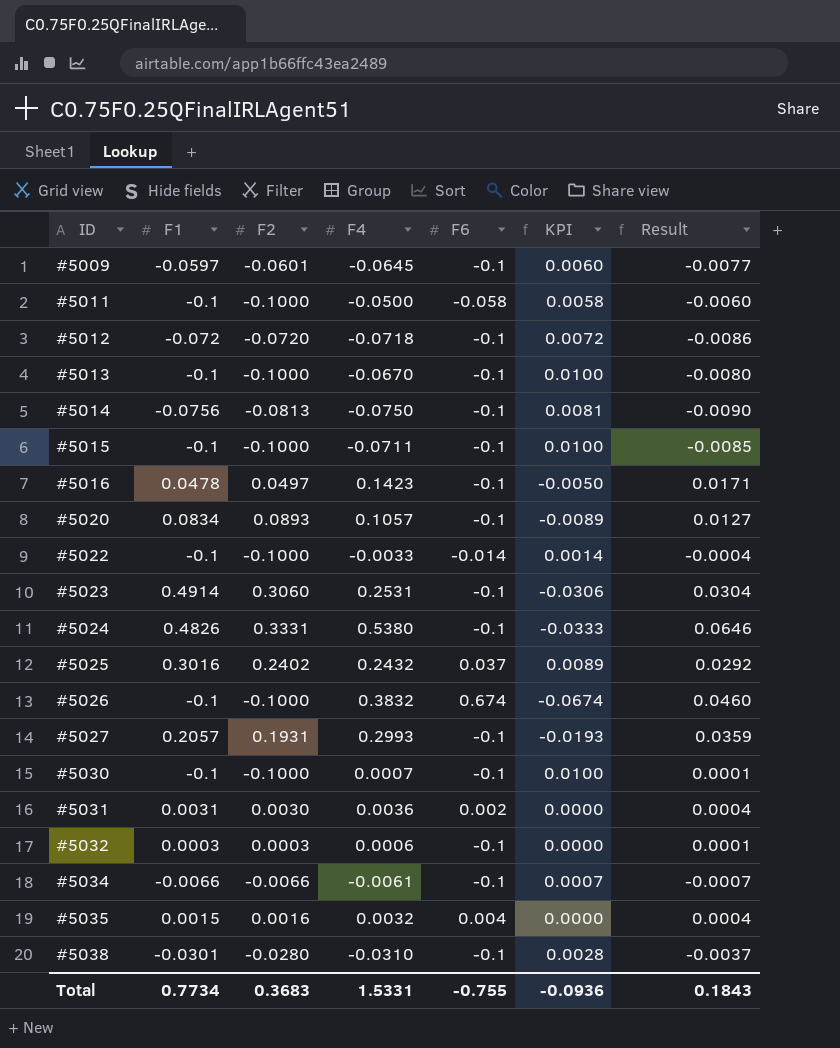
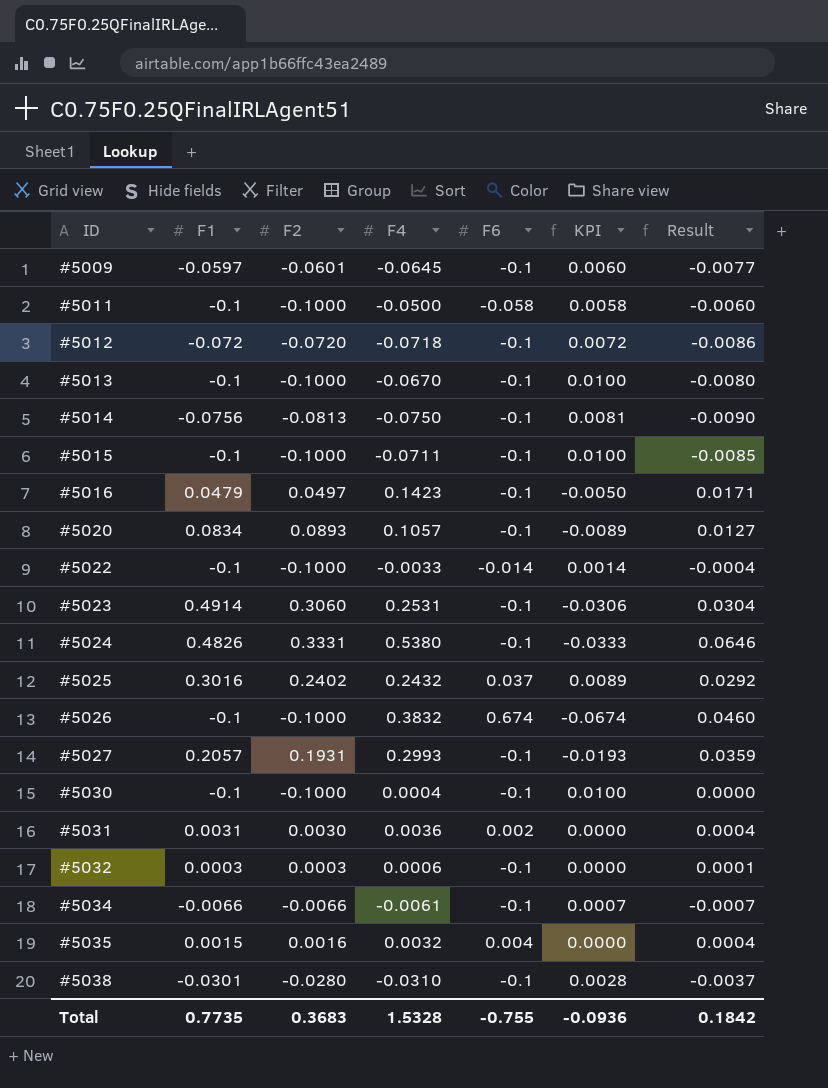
#5016 | F1: 0.0478 -> 0.0479
#5030 | F4: 0.0007 -> 0.0004
#5030 | Result: 0.0001 -> 0.0000
Total | F1: 0.7734 -> 0.7735
Total | F4: 1.5331 -> 1.5328
Total | Result: 0.1843 -> 0.1842

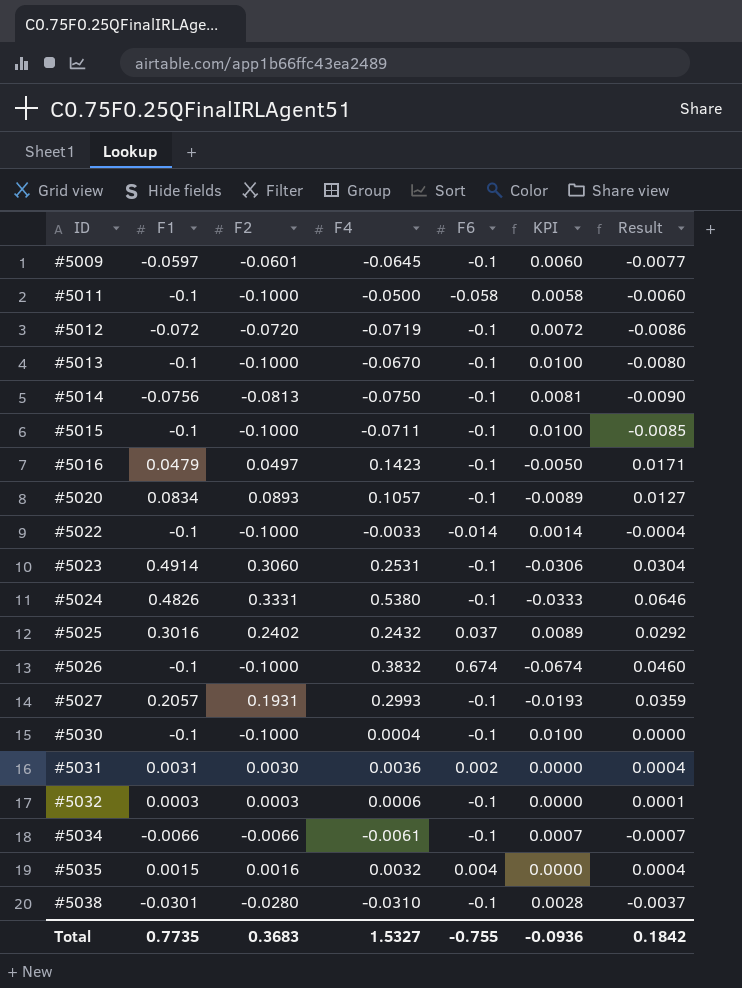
#5012 | F4: -0.0718 -> -0.0719
Total | F4: 1.5328 -> 1.5327

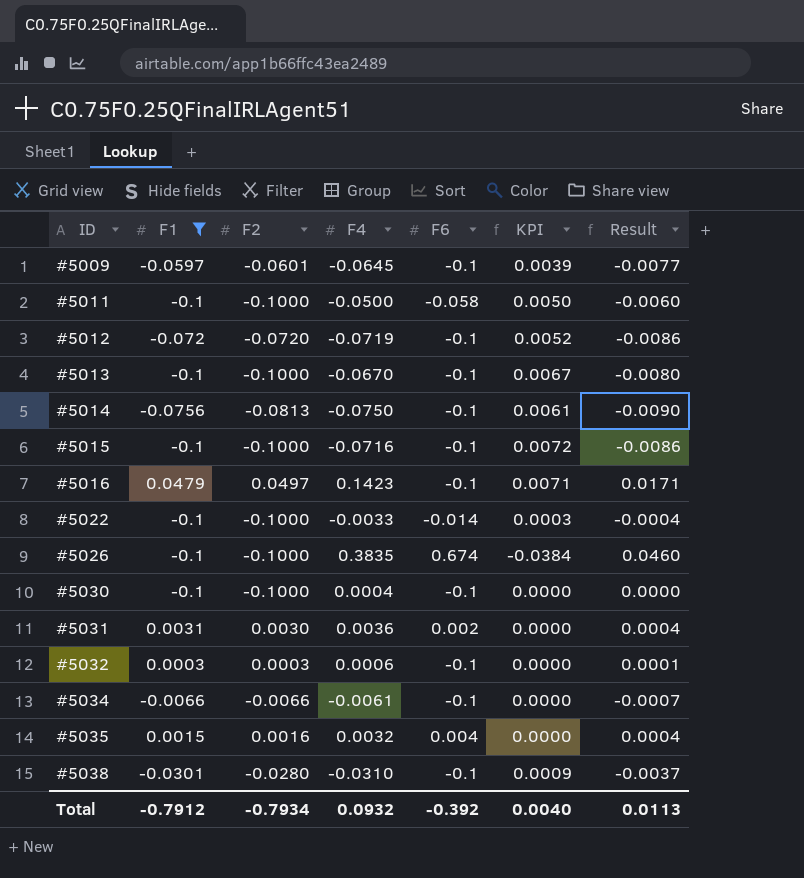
filter: none -> F1 <= 0.0479
column KPI | formula: [F2] * [F6] -> [F2] * [F4]
#5015 | F4: -0.0711 -> -0.0716
#5015 | Result: -0.0085 -> -0.0086
#5026 | F4: 0.3832 -> 0.3835
Total | F1: 0.7735 -> -0.7912
Total | F2: 0.3683 -> -0.7934
Total | F4: 1.5327 -> 0.0932
Total | F6: -0.755 -> -0.392
Total | KPI: -0.0936 -> 0.0040
Total | Result: 0.1842 -> 0.0113

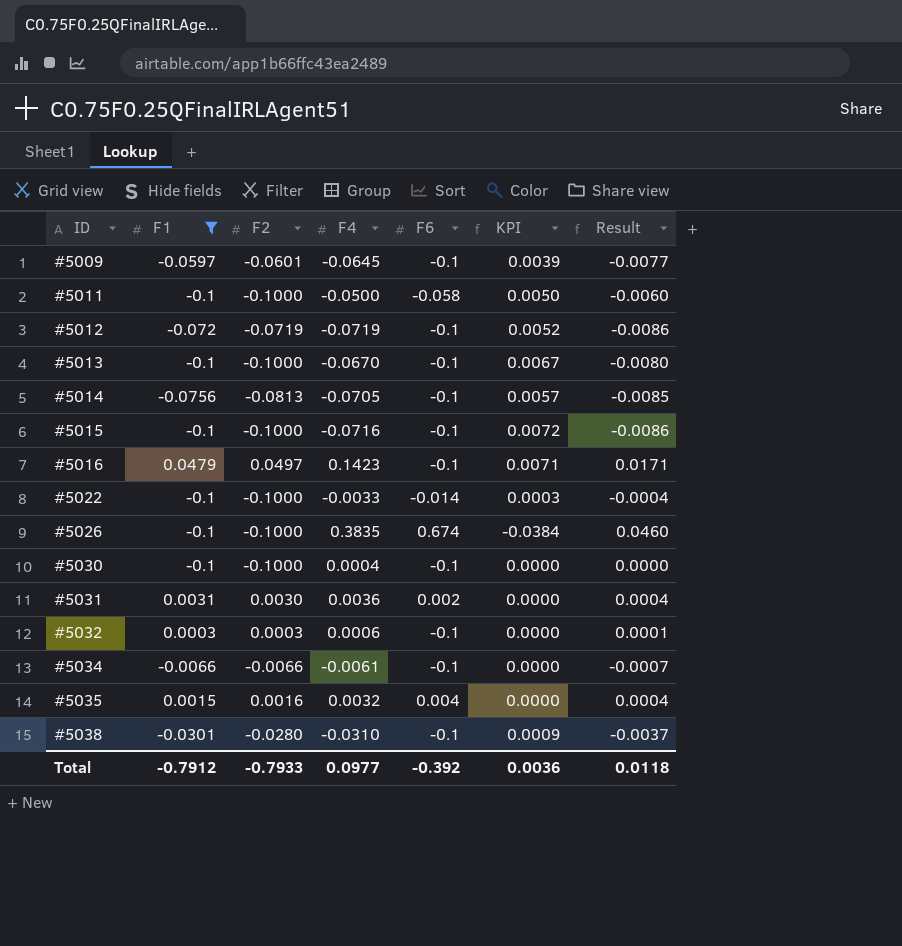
#5012 | F2: -0.0720 -> -0.0719
#5014 | F4: -0.0750 -> -0.0705
#5014 | KPI: 0.0061 -> 0.0057
#5014 | Result: -0.0090 -> -0.0085
Total | F2: -0.7934 -> -0.7933
Total | F4: 0.0932 -> 0.0977
Total | KPI: 0.0040 -> 0.0036
Total | Result: 0.0113 -> 0.0118

